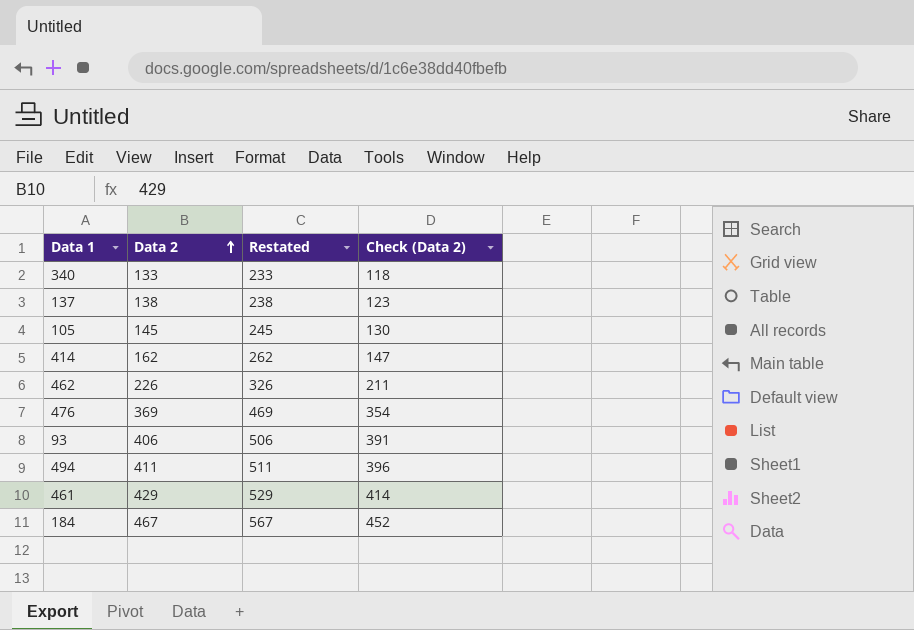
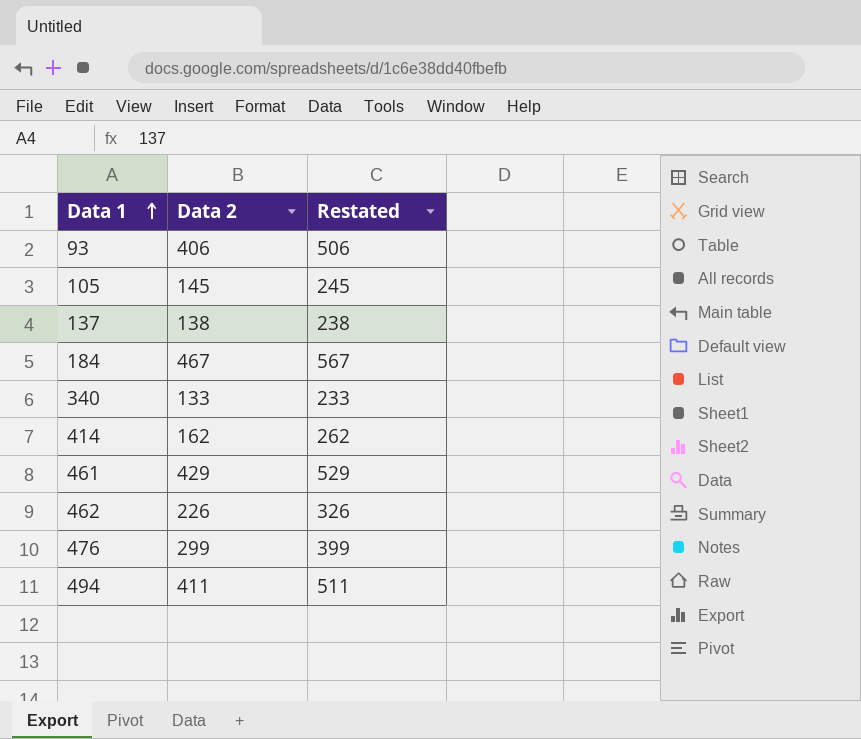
row order: Data 2 ascending -> Data 1 ascending
column Check (Data 2) | formula: [Data 2] - 15 -> none
476 | Data 2: 369 -> 299
476 | Restated: 469 -> 399

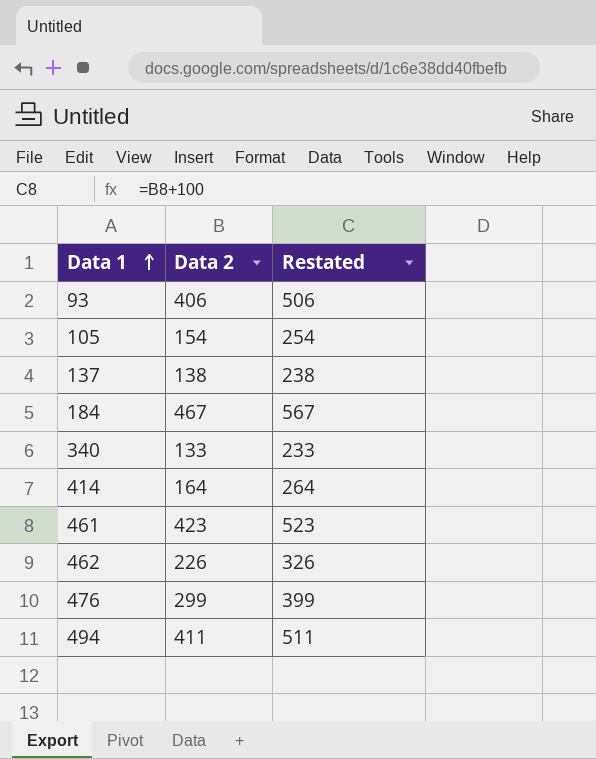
105 | Data 2: 145 -> 154
105 | Restated: 245 -> 254
414 | Data 2: 162 -> 164
414 | Restated: 262 -> 264
461 | Data 2: 429 -> 423
461 | Restated: 529 -> 523

